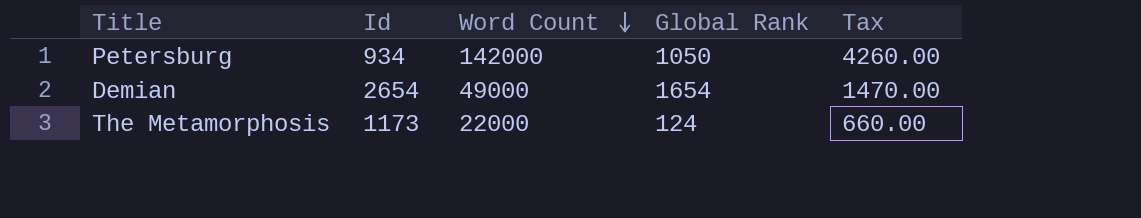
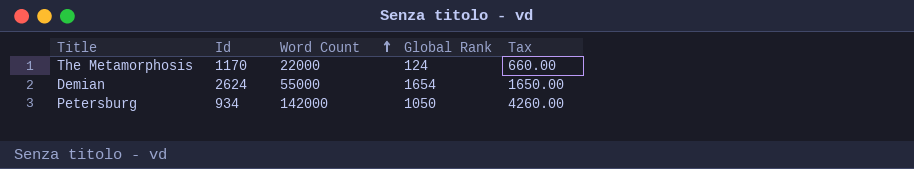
row order: Word Count descending -> Word Count ascending
The Metamorphosis | Id: 1173 -> 1170
Demian | Id: 2654 -> 2624
Demian | Word Count: 49000 -> 55000
Demian | Tax: 1470.00 -> 1650.00

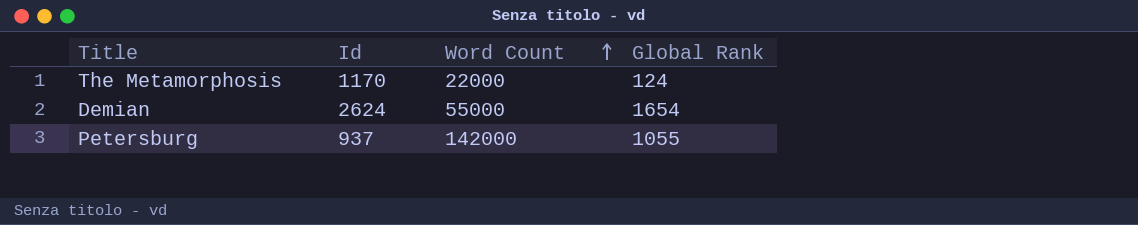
column Tax | formula: [Word Count] * 0.03 -> none
Petersburg | Id: 934 -> 937
Petersburg | Global Rank: 1050 -> 1055

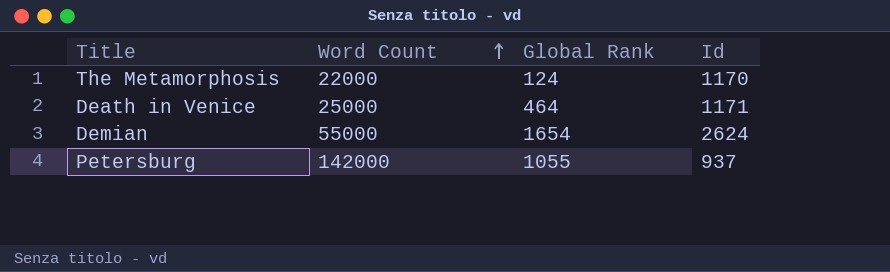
column Id | position: 2 -> 4
row Death in Venice: none -> 25000 | 464 | 1171

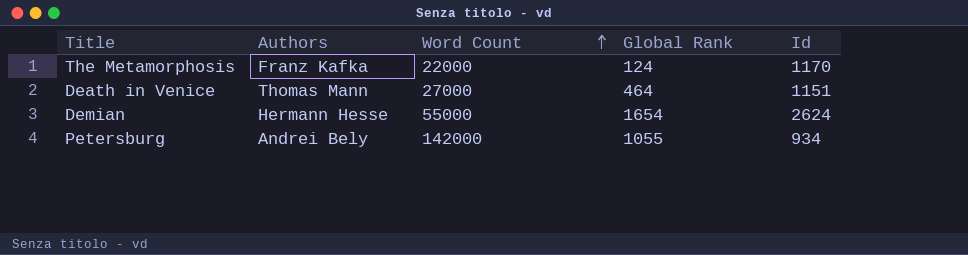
column Authors | position: none -> 2
Death in Venice | Word Count: 25000 -> 27000
Death in Venice | Id: 1171 -> 1151
Petersburg | Id: 937 -> 934

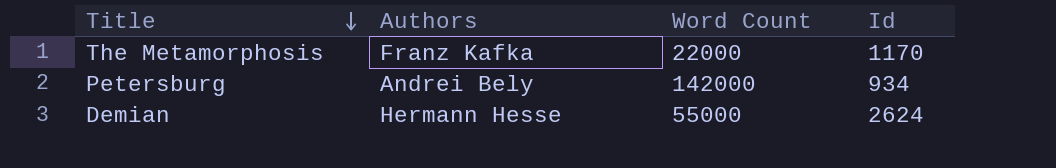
row order: Word Count ascending -> Title descending
column Global Rank | position: 4 -> none
row Death in Venice: Thomas Mann | 27000 | 464 | 1151 -> none

